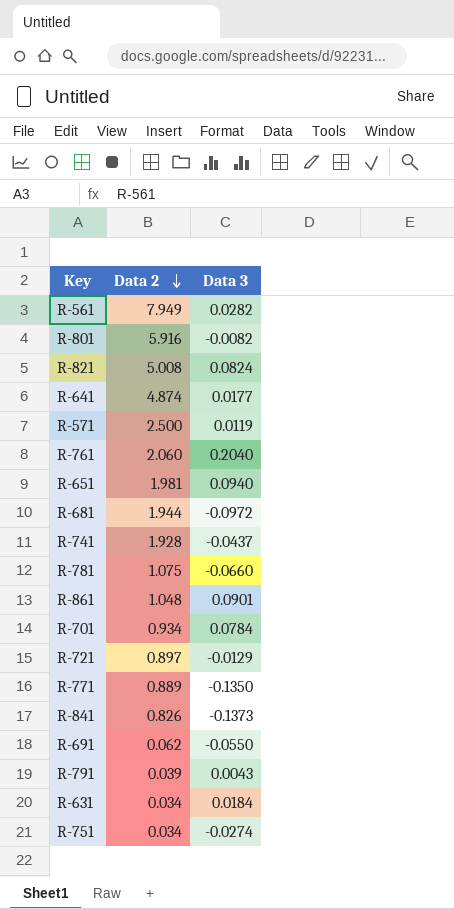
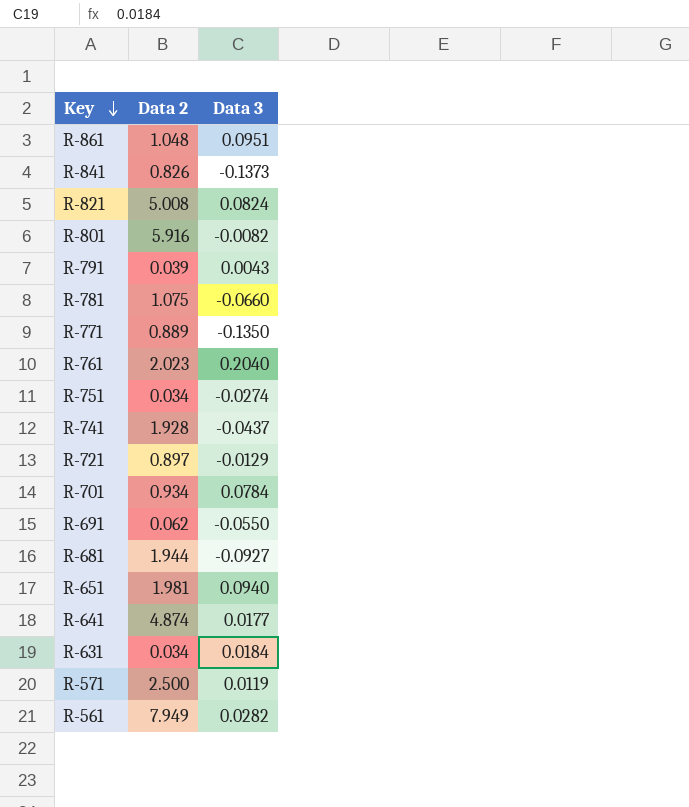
row order: Data 2 descending -> Key descending
R-861 | Data 3: 0.0901 -> 0.0951
R-761 | Data 2: 2.060 -> 2.023
R-681 | Data 3: -0.0972 -> -0.0927

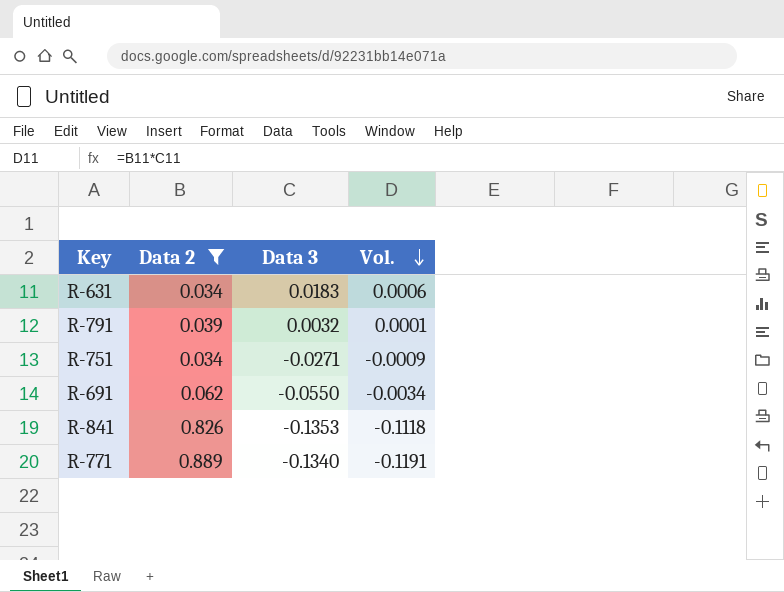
filter: none -> Data 2 <= 0.889
row order: Key descending -> Vol. descending
column Vol. | formula: none -> [Data 2] * [Data 3]
R-631 | Data 3: 0.0184 -> 0.0183
R-791 | Data 3: 0.0043 -> 0.0032
R-751 | Data 3: -0.0274 -> -0.0271
R-841 | Data 3: -0.1373 -> -0.1353
R-771 | Data 3: -0.1350 -> -0.1340

